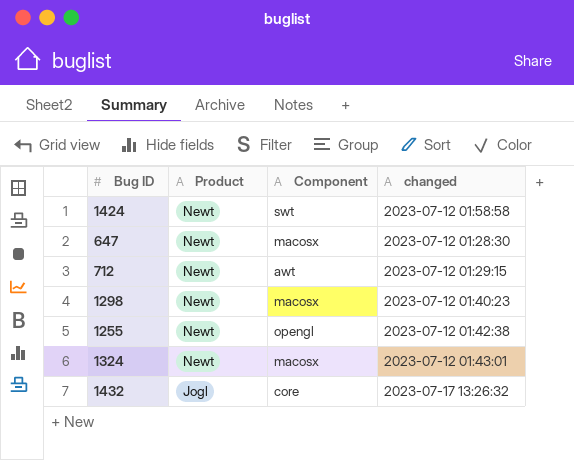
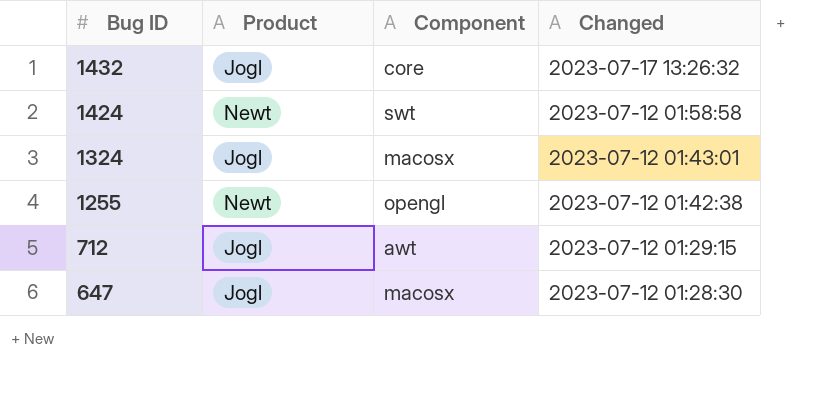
row order: Product descending -> Bug ID descending
column name: changed -> Changed
row 1298: Newt | macosx | 2023-07-12 01:40:23 -> none
1324 | Product: Newt -> Jogl
712 | Product: Newt -> Jogl
647 | Product: Newt -> Jogl

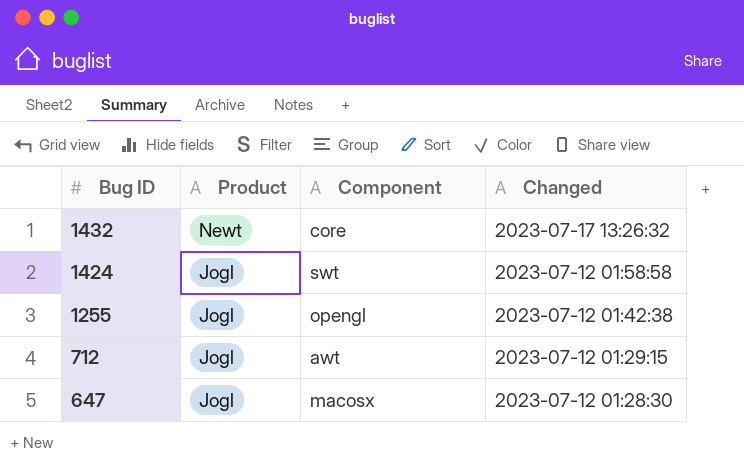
row 1324: Jogl | macosx | 2023-07-12 01:43:01 -> none
1432 | Product: Jogl -> Newt
1424 | Product: Newt -> Jogl
1255 | Product: Newt -> Jogl

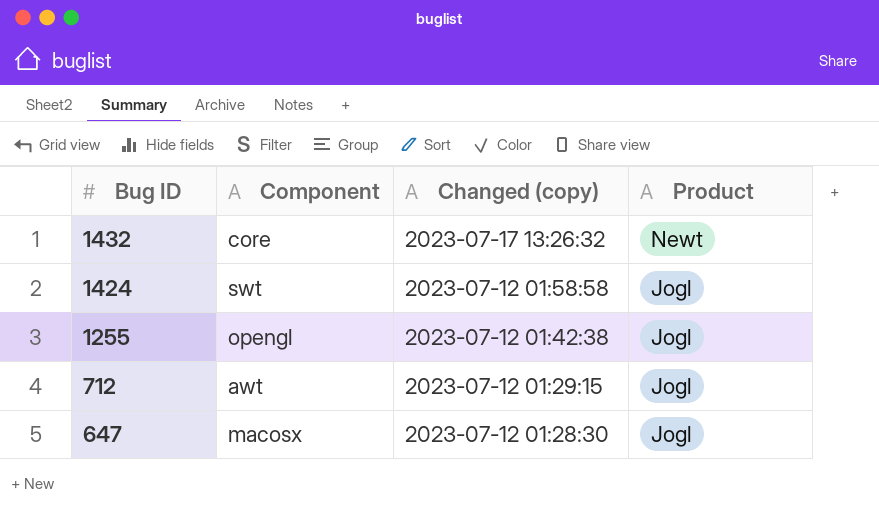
column name: Changed -> Changed (copy)
column Product | position: 2 -> 4

